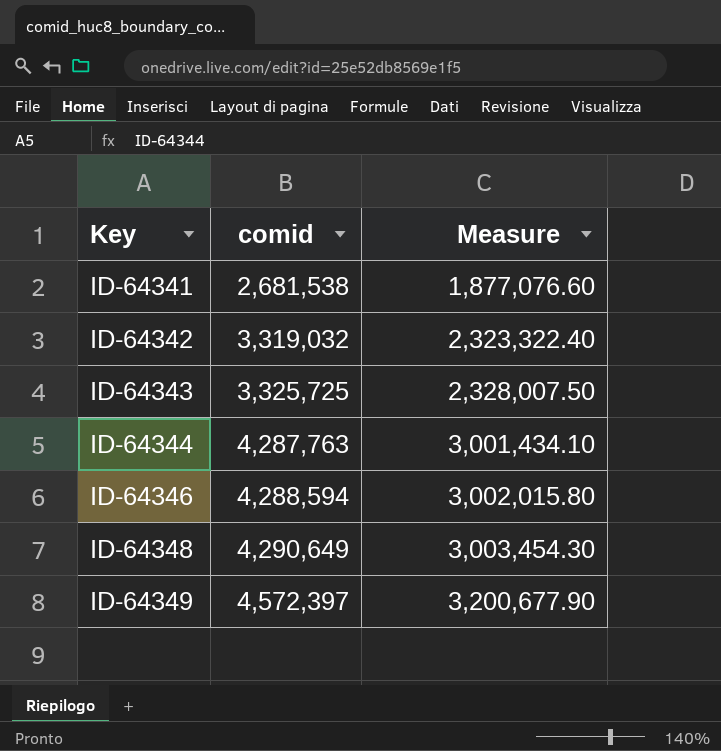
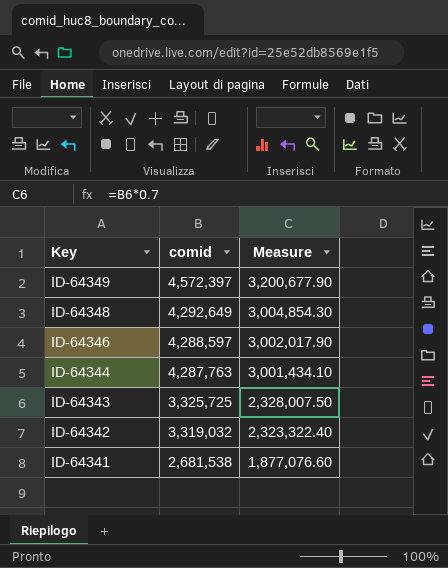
row order: Key ascending -> Key descending
ID-64348 | comid: 4,290,649 -> 4,292,649
ID-64348 | Measure: 3,003,454.30 -> 3,004,854.30
ID-64346 | comid: 4,288,594 -> 4,288,597
ID-64346 | Measure: 3,002,015.80 -> 3,002,017.90

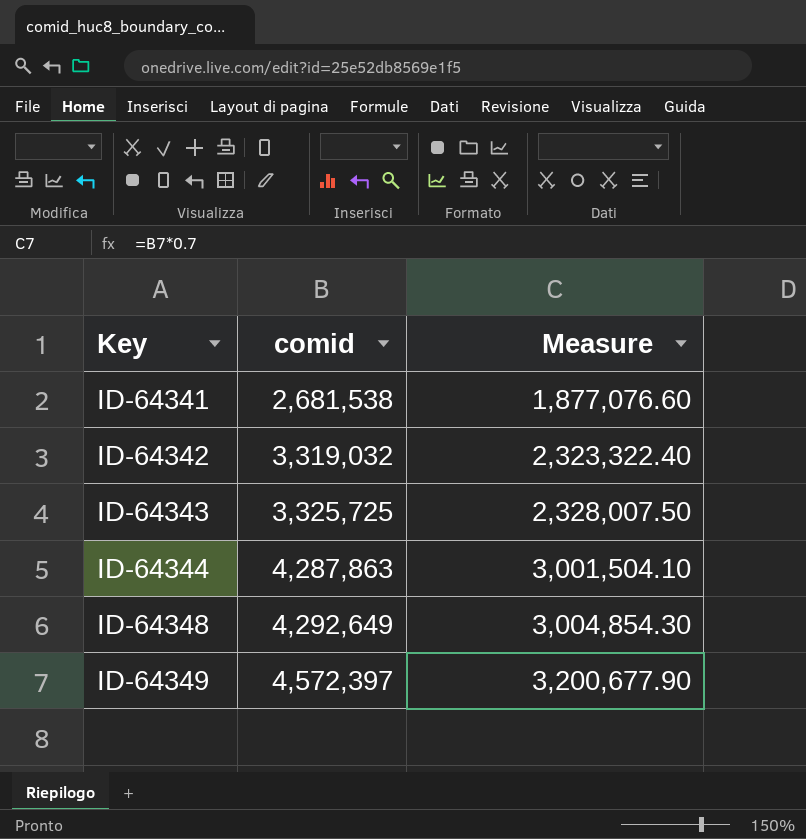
row order: Key descending -> Key ascending
row ID-64346: 4,288,597 | 3,002,017.90 -> none
ID-64344 | comid: 4,287,763 -> 4,287,863
ID-64344 | Measure: 3,001,434.10 -> 3,001,504.10

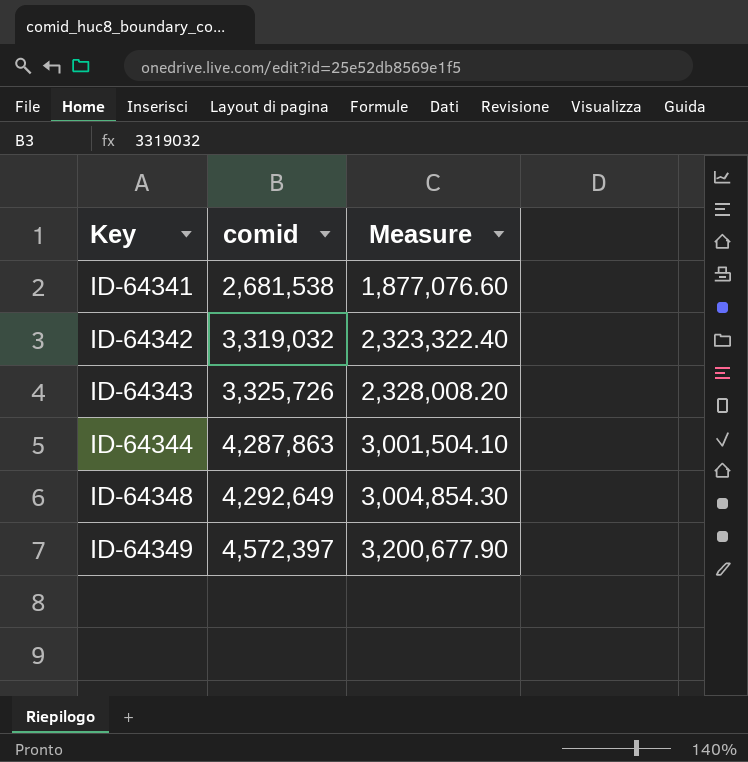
ID-64343 | comid: 3,325,725 -> 3,325,726
ID-64343 | Measure: 2,328,007.50 -> 2,328,008.20

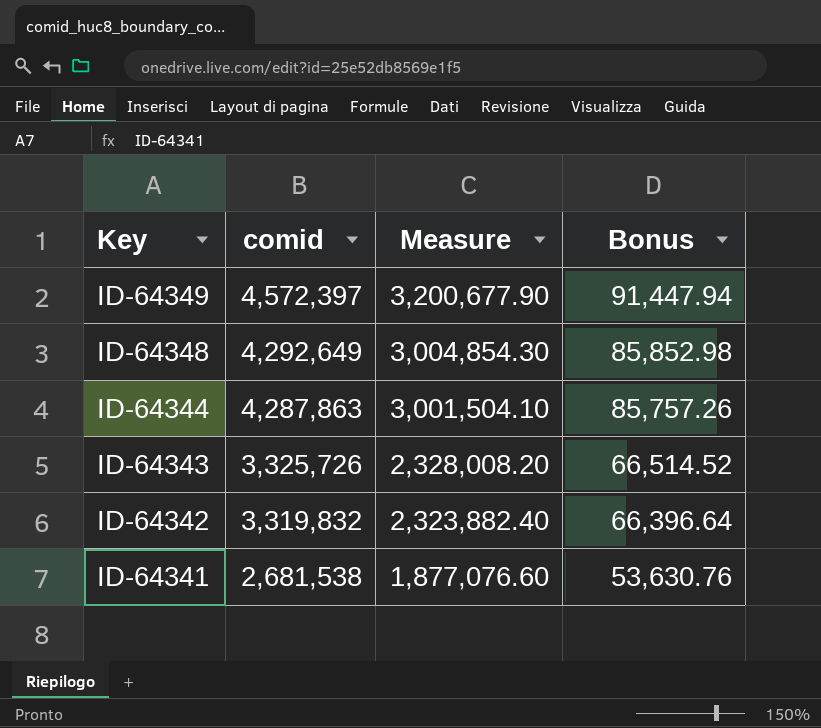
row order: Key ascending -> Key descending
column Bonus | formula: none -> [comid] * 0.02
ID-64342 | comid: 3,319,032 -> 3,319,832
ID-64342 | Measure: 2,323,322.40 -> 2,323,882.40

